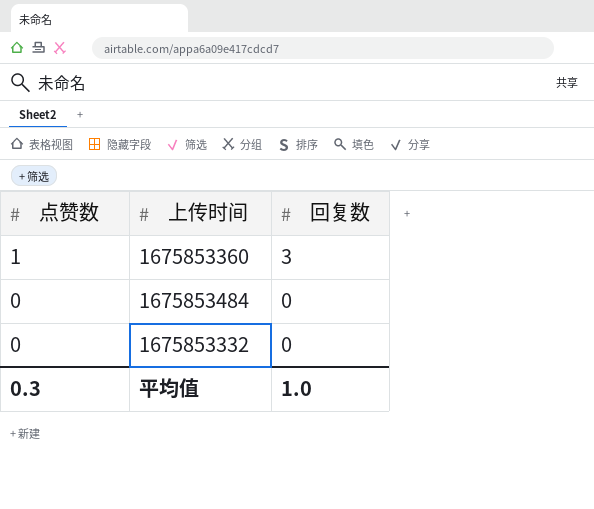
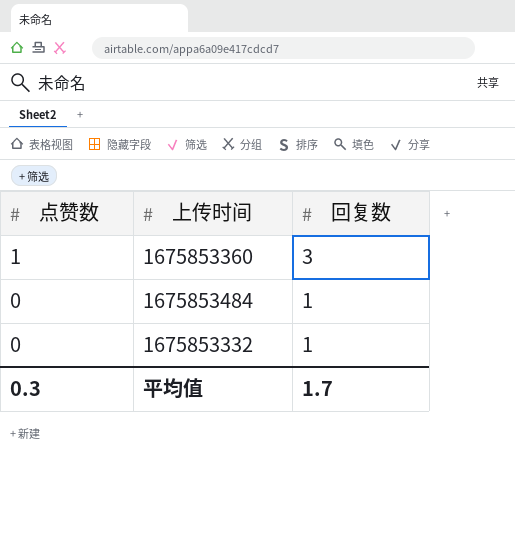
1675853484 | 回复数: 0 -> 1
1675853332 | 回复数: 0 -> 1
平均值 | 回复数: 1.0 -> 1.7

